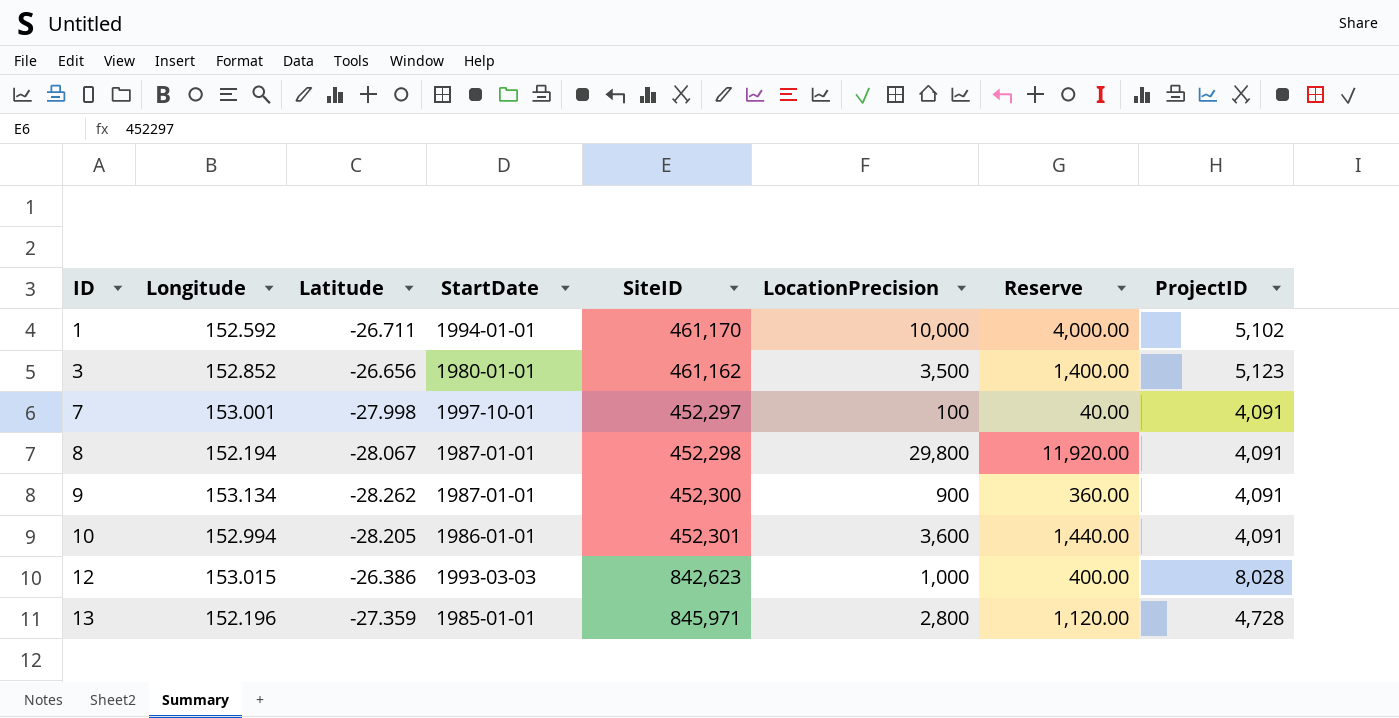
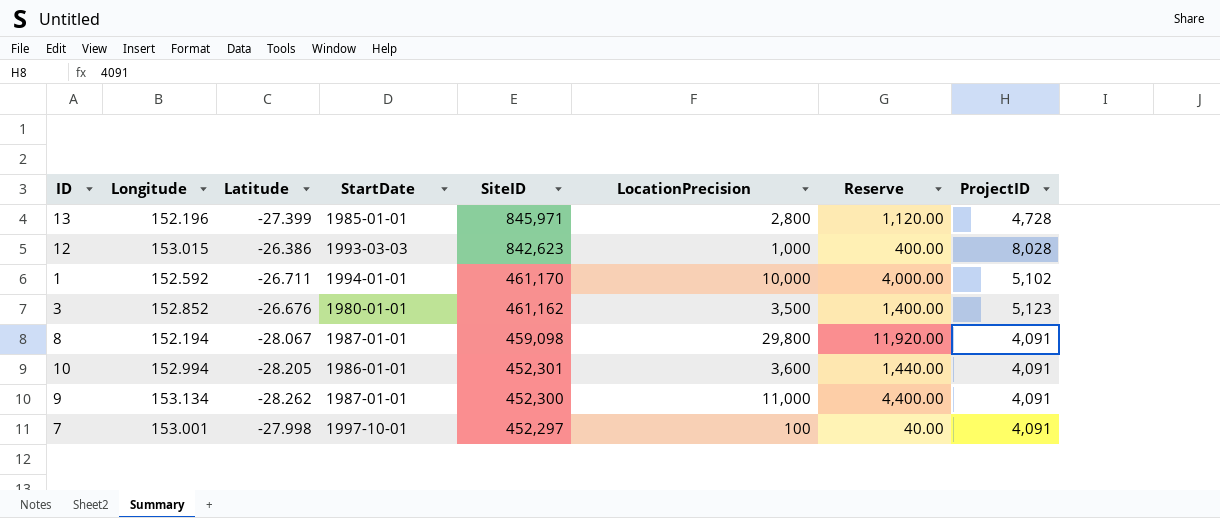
row order: ID ascending -> SiteID descending
13 | Latitude: -27.359 -> -27.399
3 | Latitude: -26.656 -> -26.676
8 | SiteID: 452,298 -> 459,098
9 | LocationPrecision: 900 -> 11,000
9 | Reserve: 360.00 -> 4,400.00

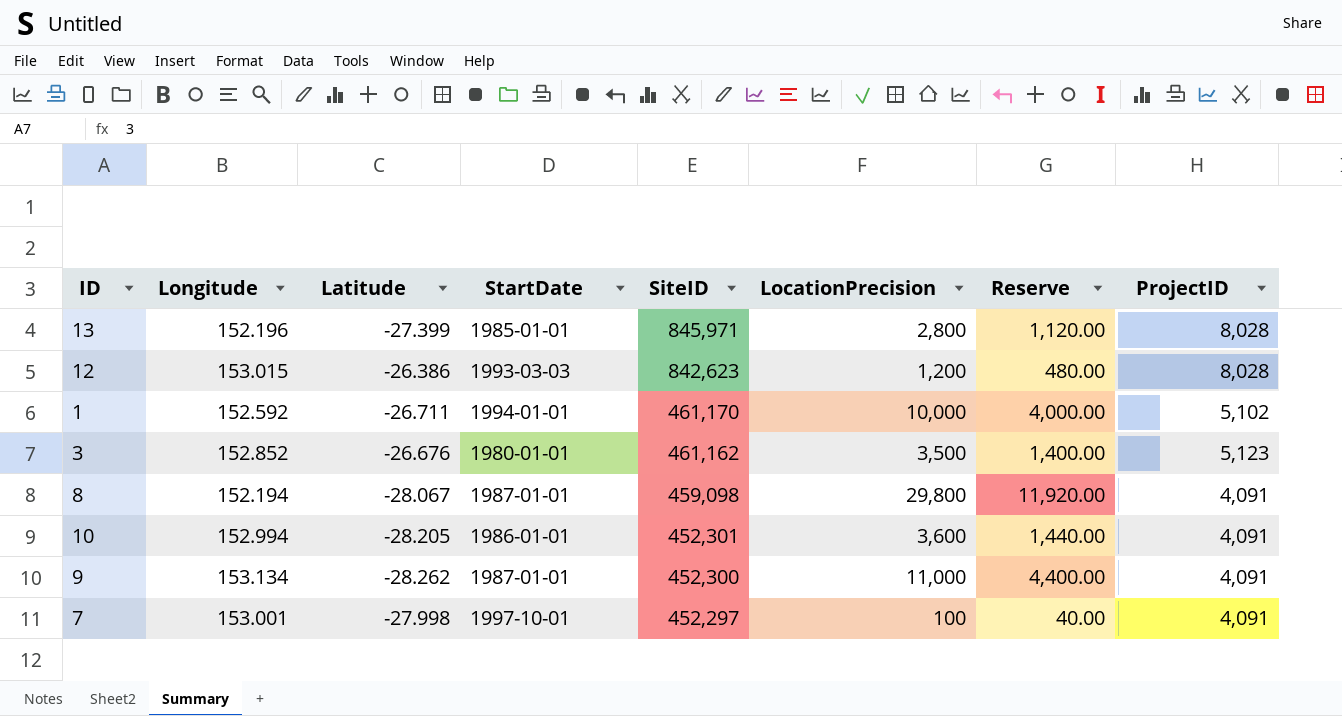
13 | ProjectID: 4,728 -> 8,028
12 | LocationPrecision: 1,000 -> 1,200
12 | Reserve: 400.00 -> 480.00

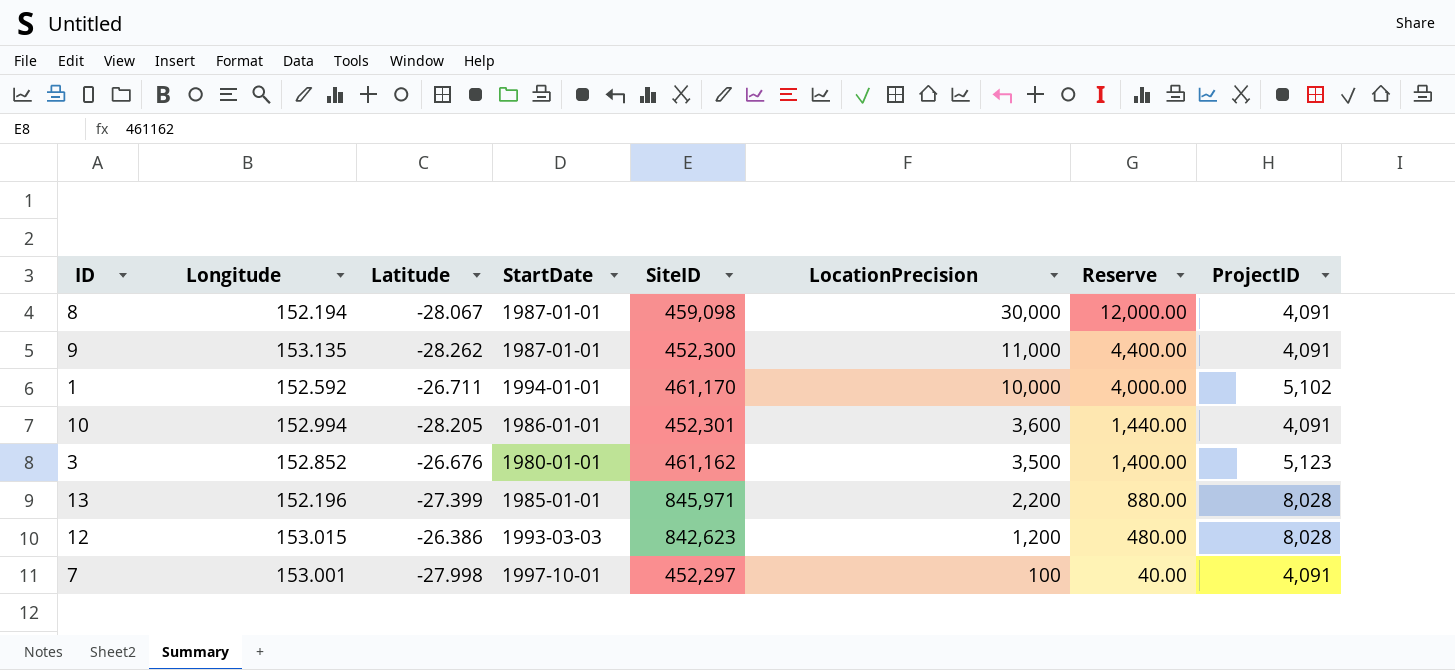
row order: SiteID descending -> LocationPrecision descending
8 | LocationPrecision: 29,800 -> 30,000
8 | Reserve: 11,920.00 -> 12,000.00
9 | Longitude: 153.134 -> 153.135
13 | LocationPrecision: 2,800 -> 2,200
13 | Reserve: 1,120.00 -> 880.00

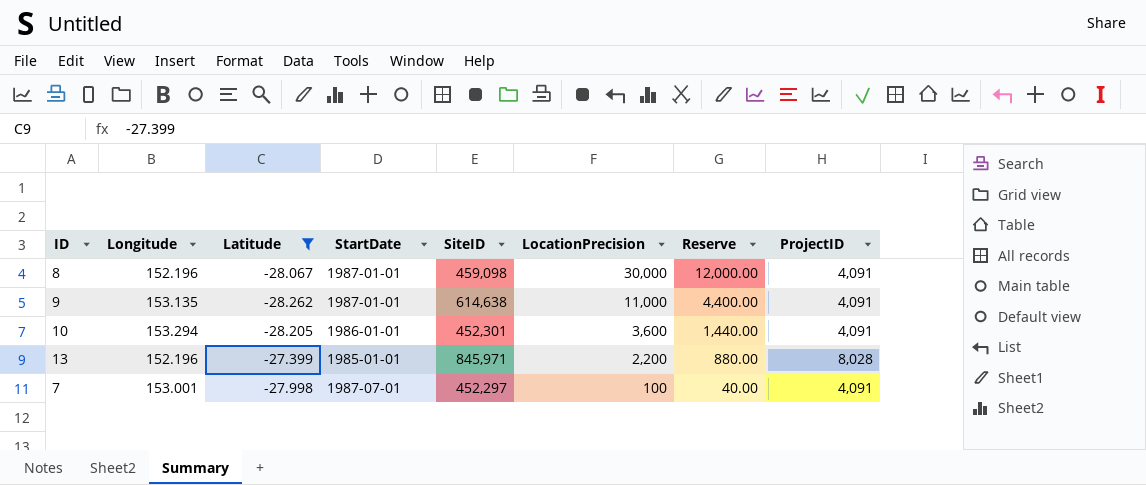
filter: none -> Latitude <= -27.399
8 | Longitude: 152.194 -> 152.196
9 | SiteID: 452,300 -> 614,638
10 | Longitude: 152.994 -> 153.294
7 | StartDate: 1997-10-01 -> 1987-07-01

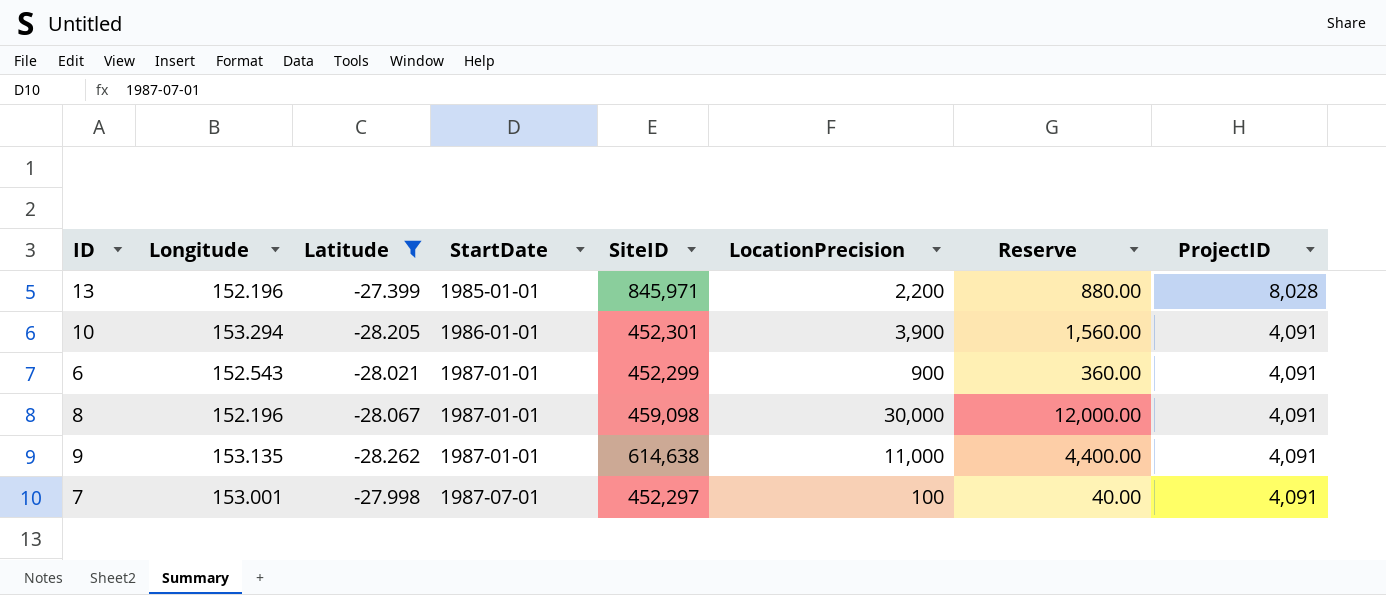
row order: LocationPrecision descending -> StartDate ascending
10 | LocationPrecision: 3,600 -> 3,900
10 | Reserve: 1,440.00 -> 1,560.00
row 6: none -> 152.543 | -28.021 | 1987-01-01 | 452,299 | 900 | 360.00 | 4,091

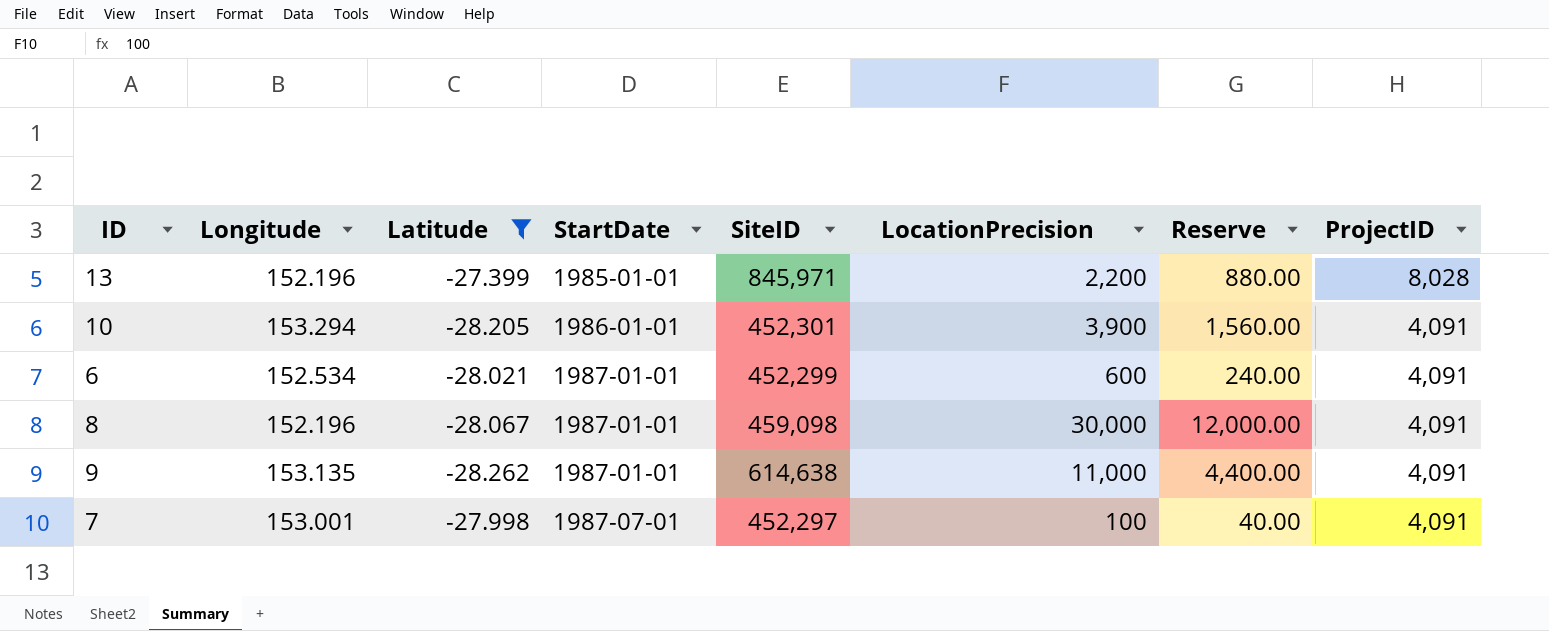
6 | Longitude: 152.543 -> 152.534
6 | LocationPrecision: 900 -> 600
6 | Reserve: 360.00 -> 240.00

